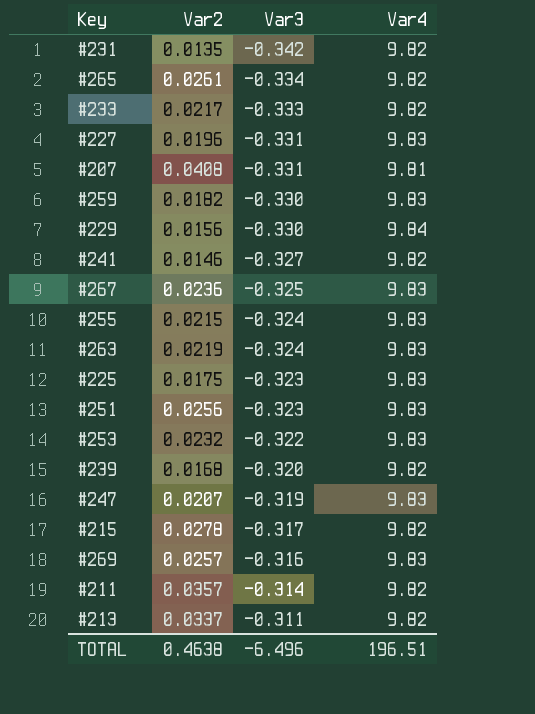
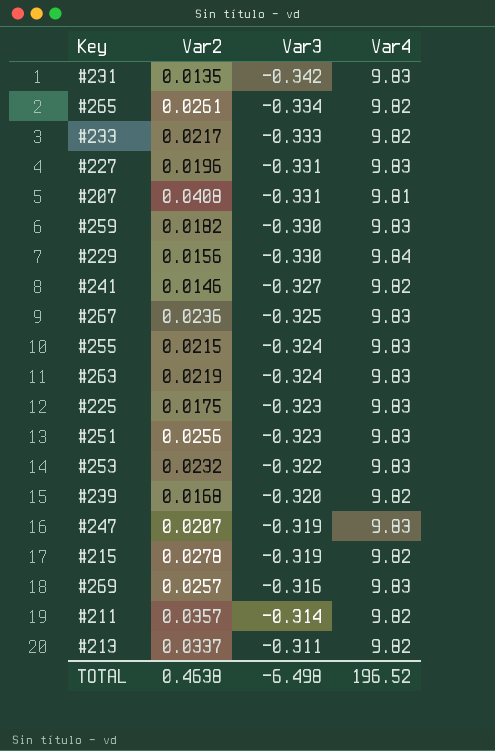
#231 | Var4: 9.82 -> 9.83
#215 | Var3: -0.317 -> -0.319
TOTAL | Var3: -6.496 -> -6.498
TOTAL | Var4: 196.51 -> 196.52

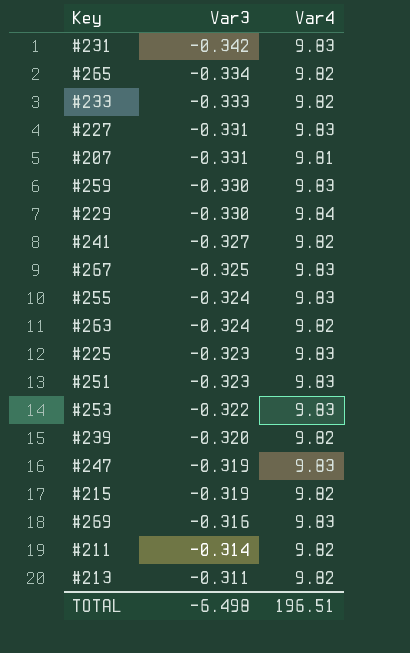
column Var2 | position: 2 -> none
#263 | Var4: 9.83 -> 9.82
TOTAL | Var4: 196.52 -> 196.51

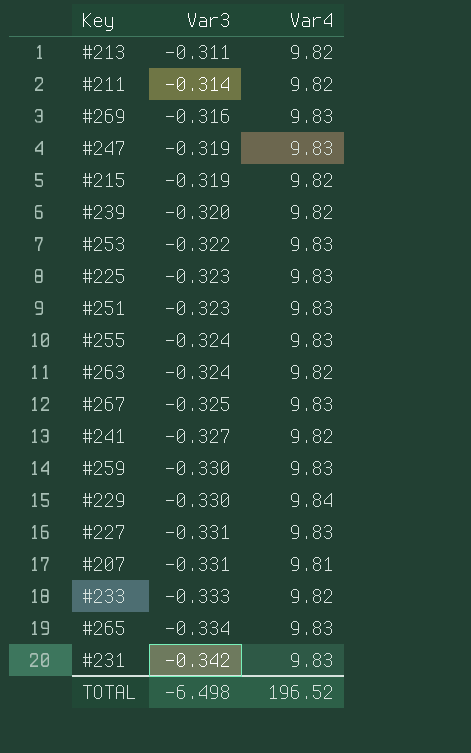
row order: Var3 ascending -> Var3 descending
#265 | Var4: 9.82 -> 9.83
TOTAL | Var4: 196.51 -> 196.52

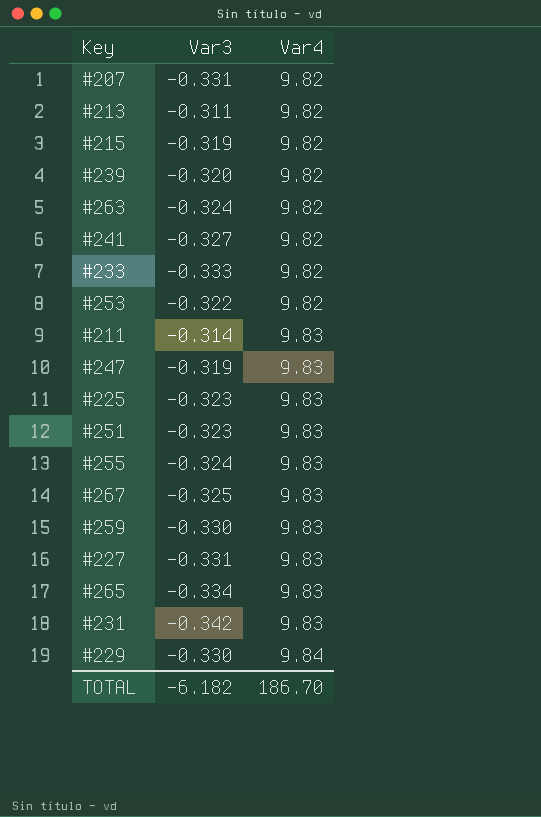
row order: Var3 descending -> Var4 ascending
row #269: -0.316 | 9.83 -> none
#207 | Var4: 9.81 -> 9.82
#253 | Var4: 9.83 -> 9.82
#211 | Var4: 9.82 -> 9.83
TOTAL | Var3: -6.498 -> -6.182
TOTAL | Var4: 196.52 -> 186.70

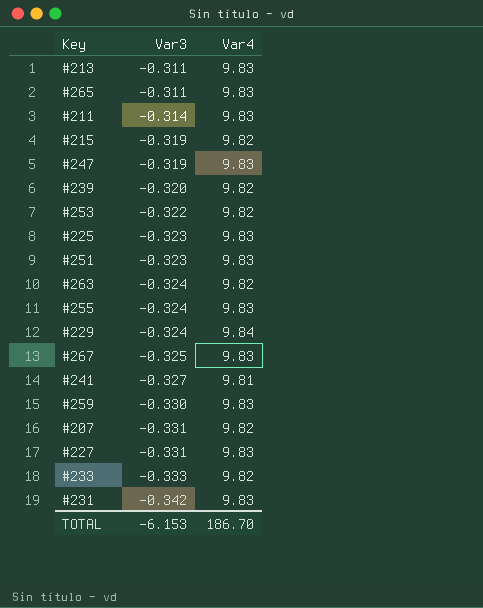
row order: Var4 ascending -> Var3 descending
#213 | Var4: 9.82 -> 9.83
#265 | Var3: -0.334 -> -0.311
#229 | Var3: -0.330 -> -0.324
#241 | Var4: 9.82 -> 9.81
TOTAL | Var3: -6.182 -> -6.153

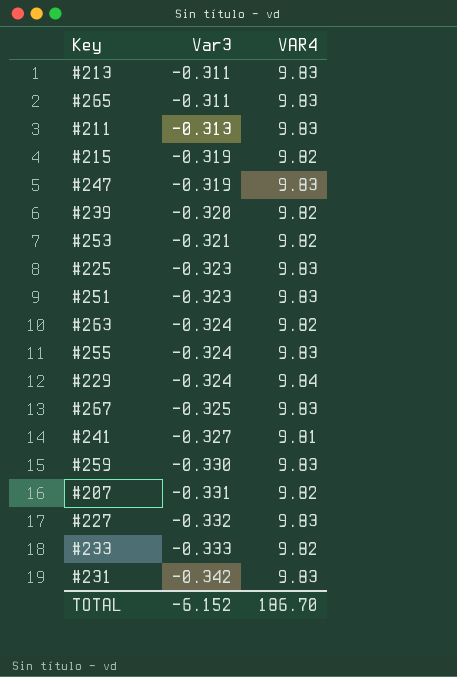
column name: Var4 -> VAR4
#211 | Var3: -0.314 -> -0.313
#253 | Var3: -0.322 -> -0.321
#227 | Var3: -0.331 -> -0.332
TOTAL | Var3: -6.153 -> -6.152

